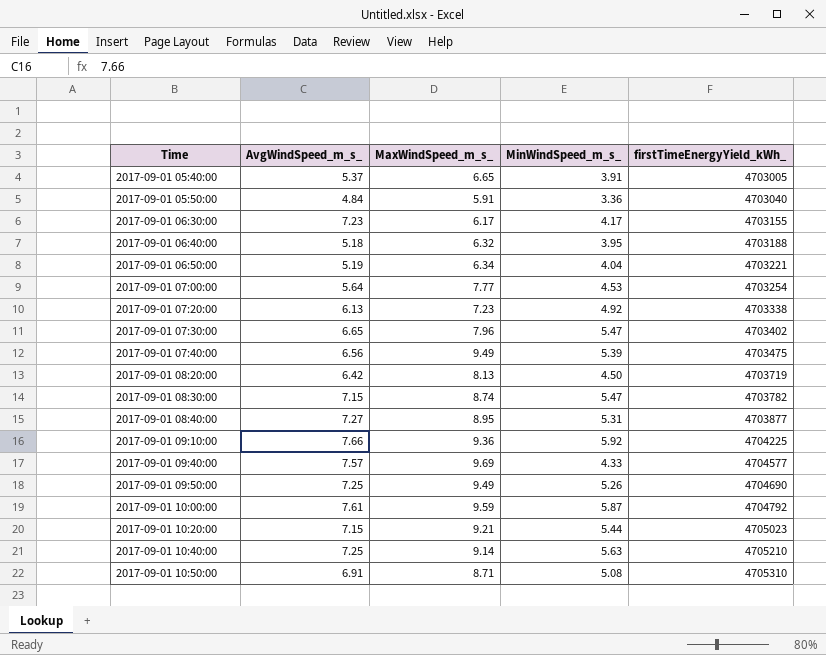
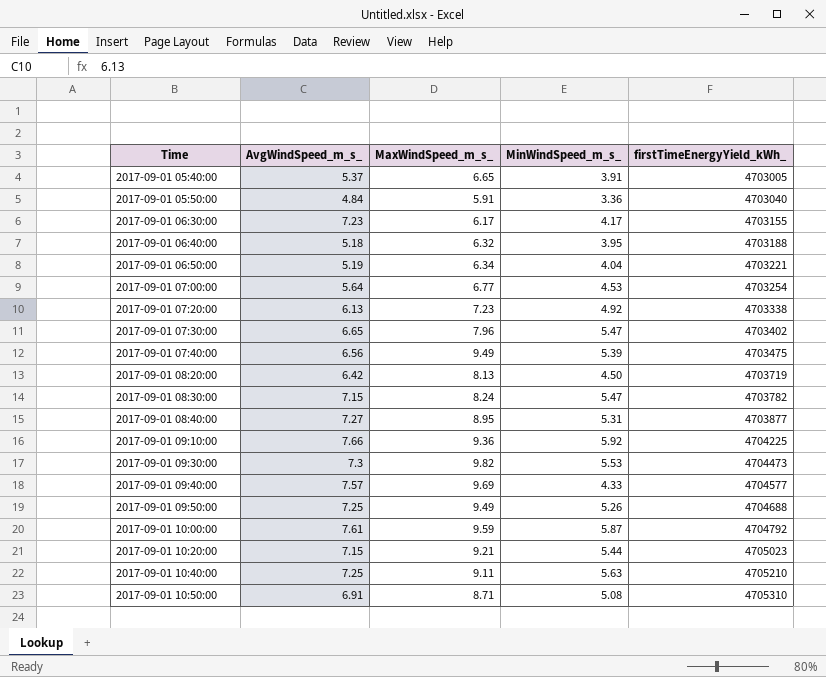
2017-09-01 07:00:00 | MaxWindSpeed_m_s_: 7.77 -> 6.77
2017-09-01 08:30:00 | MaxWindSpeed_m_s_: 8.74 -> 8.24
row 2017-09-01 09:30:00: none -> 7.3 | 9.82 | 5.53 | 4704473
2017-09-01 09:50:00 | firstTimeEnergyYield_kWh_: 4704690 -> 4704688
2017-09-01 10:40:00 | MaxWindSpeed_m_s_: 9.14 -> 9.11

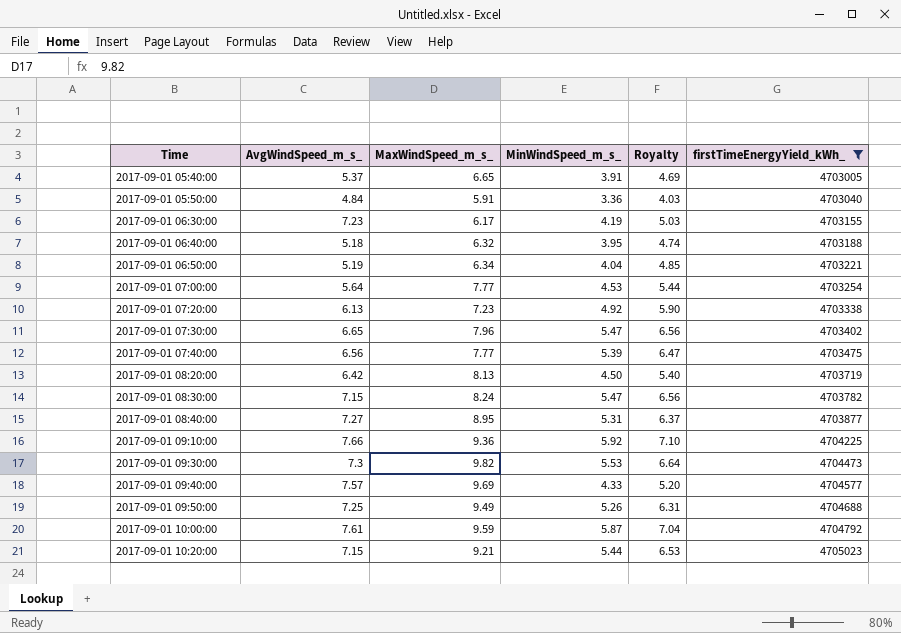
filter: none -> firstTimeEnergyYield_kWh_ <= 4705023
column Royalty | formula: none -> [MinWindSpeed_m_s_] * 1.2
2017-09-01 06:30:00 | MinWindSpeed_m_s_: 4.17 -> 4.19
2017-09-01 07:00:00 | MaxWindSpeed_m_s_: 6.77 -> 7.77
2017-09-01 07:40:00 | MaxWindSpeed_m_s_: 9.49 -> 7.77

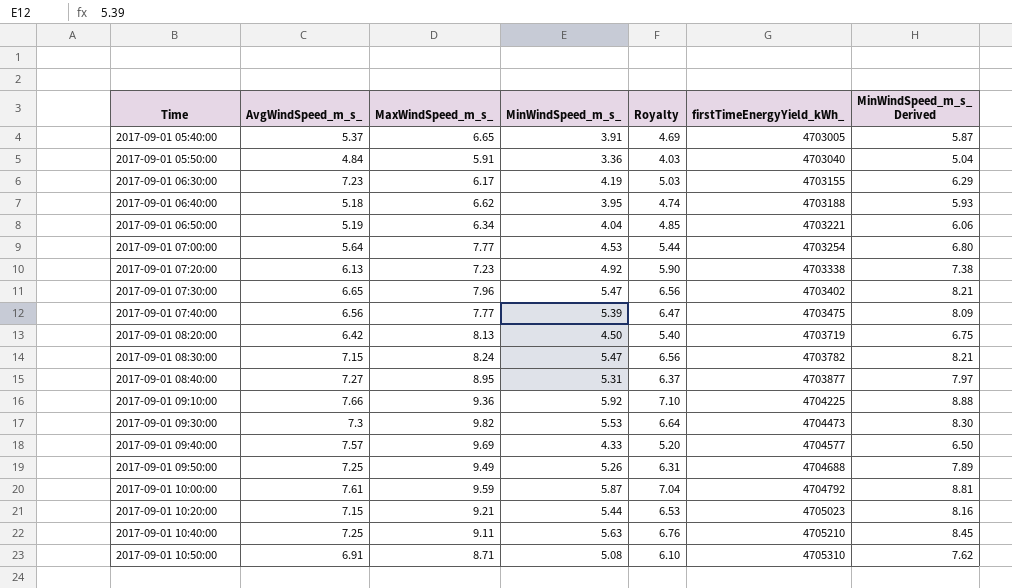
filter: firstTimeEnergyYield_kWh_ <= 4705023 -> none
column MinWindSpeed_m_s_ Derived | formula: none -> [MinWindSpeed_m_s_] * 1.5
2017-09-01 06:40:00 | MaxWindSpeed_m_s_: 6.32 -> 6.62

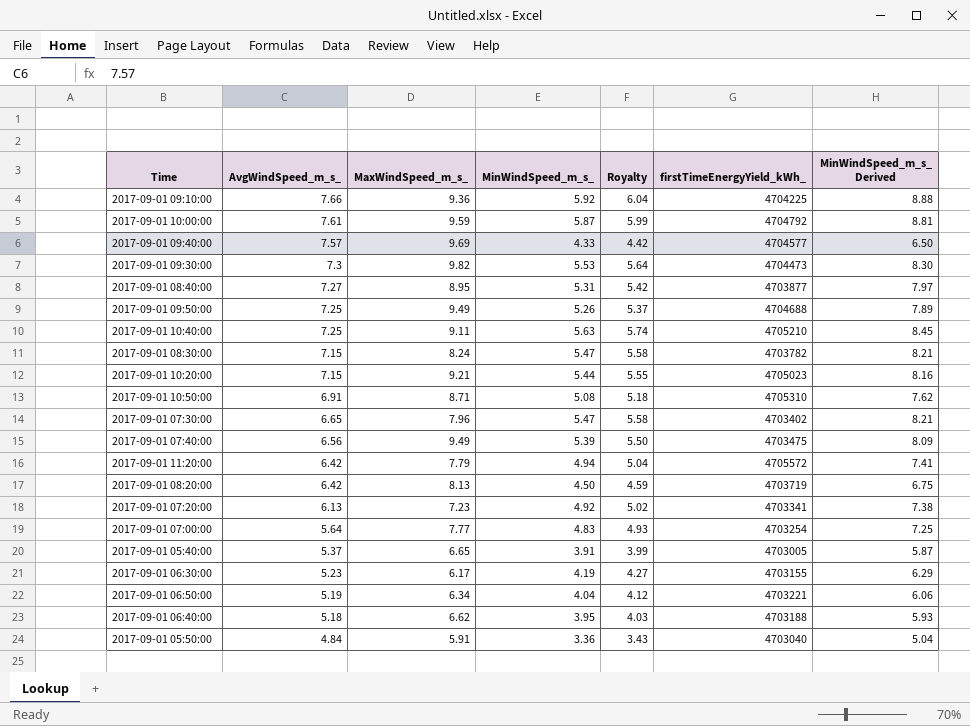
row order: Time ascending -> AvgWindSpeed_m_s_ descending
column Royalty | formula: [MinWindSpeed_m_s_] * 1.2 -> [MinWindSpeed_m_s_] * 1.02
2017-09-01 07:40:00 | MaxWindSpeed_m_s_: 7.77 -> 9.49
row 2017-09-01 11:20:00: none -> 6.42 | 7.79 | 4.94 | 5.04 | 4705572 | 7.41
2017-09-01 07:20:00 | firstTimeEnergyYield_kWh_: 4703338 -> 4703341
2017-09-01 07:00:00 | MinWindSpeed_m_s_: 4.53 -> 4.83
2017-09-01 07:00:00 | MinWindSpeed_m_s_ Derived: 6.80 -> 7.25
2017-09-01 06:30:00 | AvgWindSpeed_m_s_: 7.23 -> 5.23

